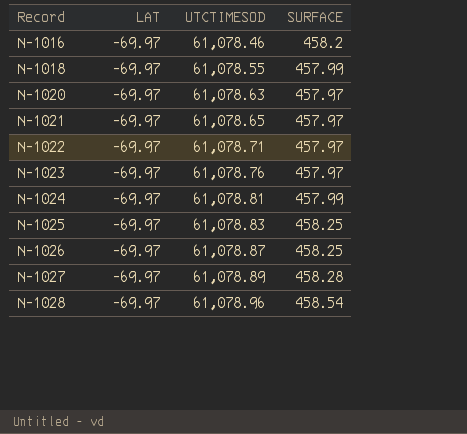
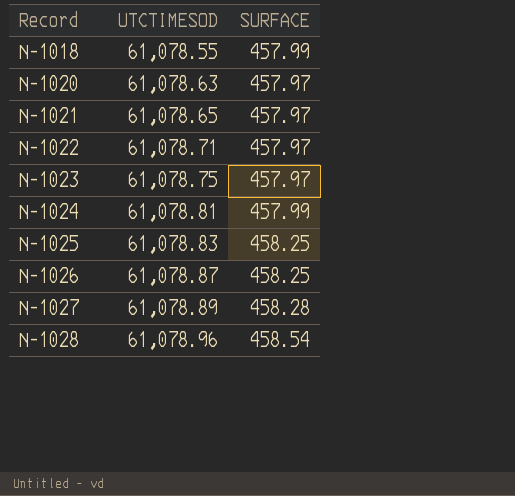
column LAT | position: 2 -> none
row N-1016: -69.97 | 61,078.46 | 458.2 -> none
N-1023 | UTCTIMESOD: 61,078.76 -> 61,078.75

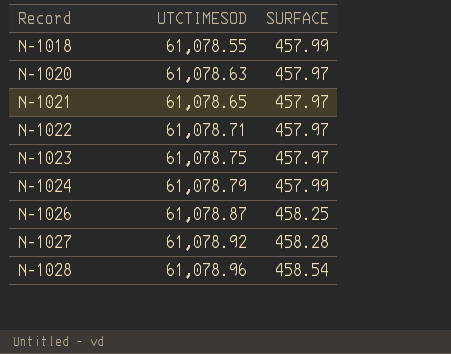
row N-1025: 61,078.83 | 458.25 -> none
N-1024 | UTCTIMESOD: 61,078.81 -> 61,078.79
N-1027 | UTCTIMESOD: 61,078.89 -> 61,078.92

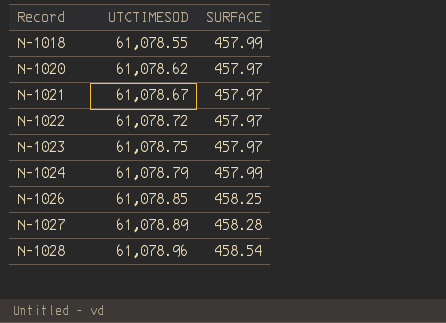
N-1020 | UTCTIMESOD: 61,078.63 -> 61,078.62
N-1021 | UTCTIMESOD: 61,078.65 -> 61,078.67
N-1022 | UTCTIMESOD: 61,078.71 -> 61,078.72
N-1026 | UTCTIMESOD: 61,078.87 -> 61,078.85
N-1027 | UTCTIMESOD: 61,078.92 -> 61,078.89

